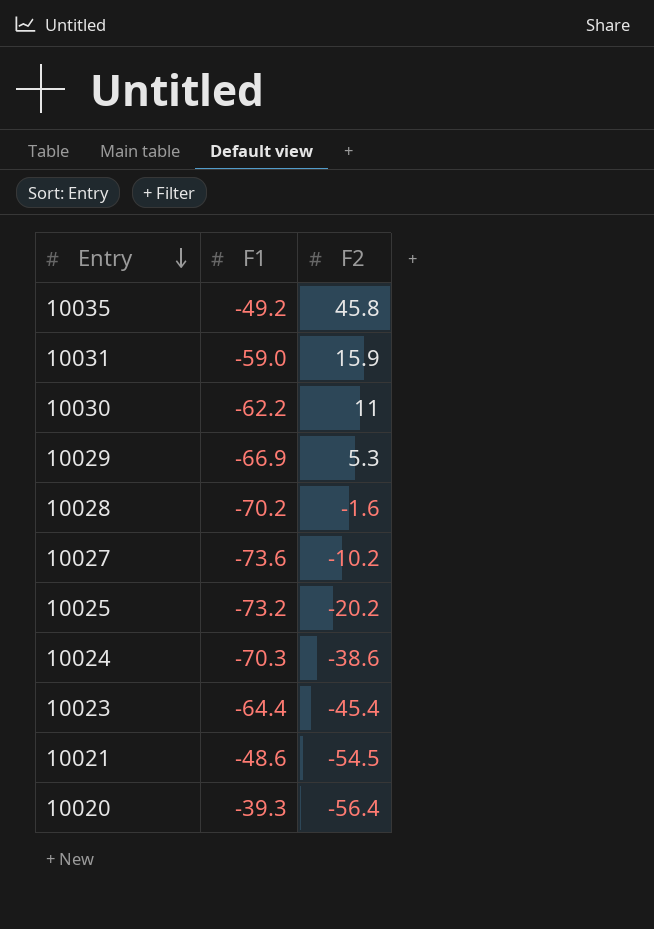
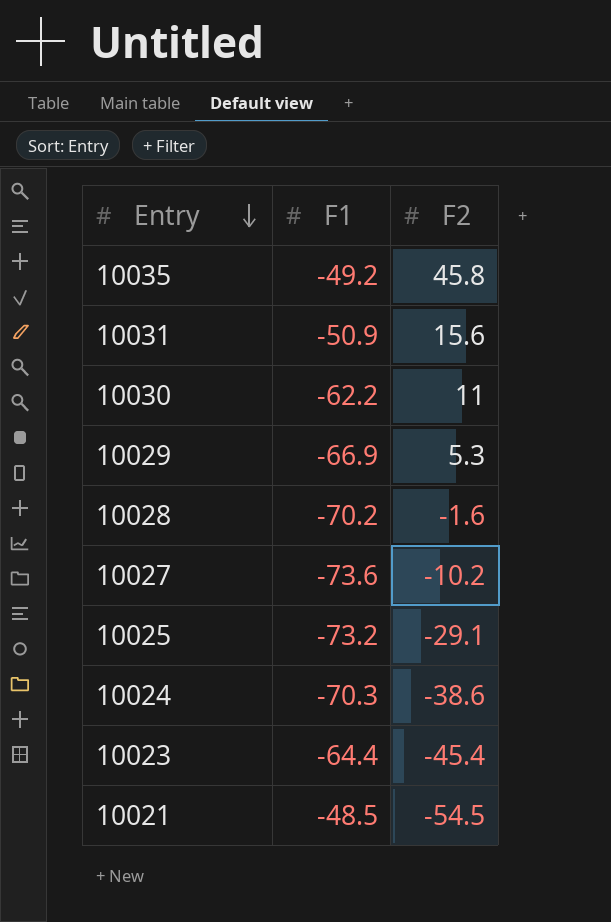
row 10020: -39.3 | -56.4 -> none
10031 | F1: -59.0 -> -50.9
10031 | F2: 15.9 -> 15.6
10025 | F2: -20.2 -> -29.1
10021 | F1: -48.6 -> -48.5

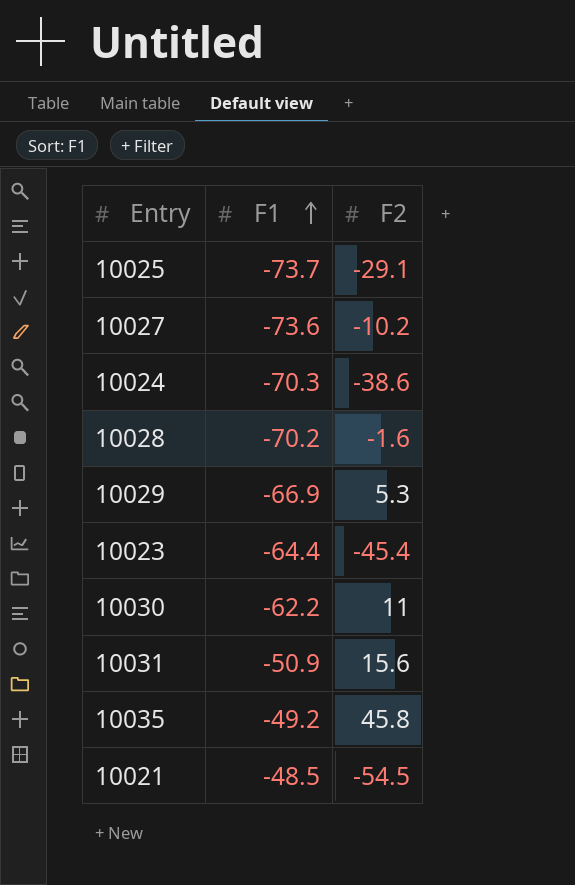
row order: Entry descending -> F1 ascending
10025 | F1: -73.2 -> -73.7

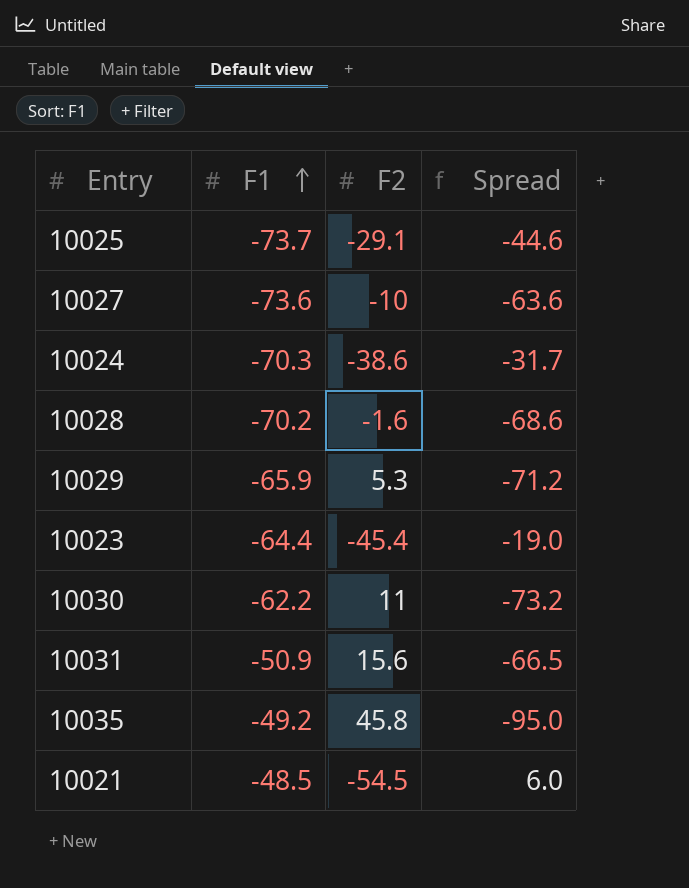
column Spread | formula: none -> [F1] - [F2]
10027 | F2: -10.2 -> -10
10029 | F1: -66.9 -> -65.9

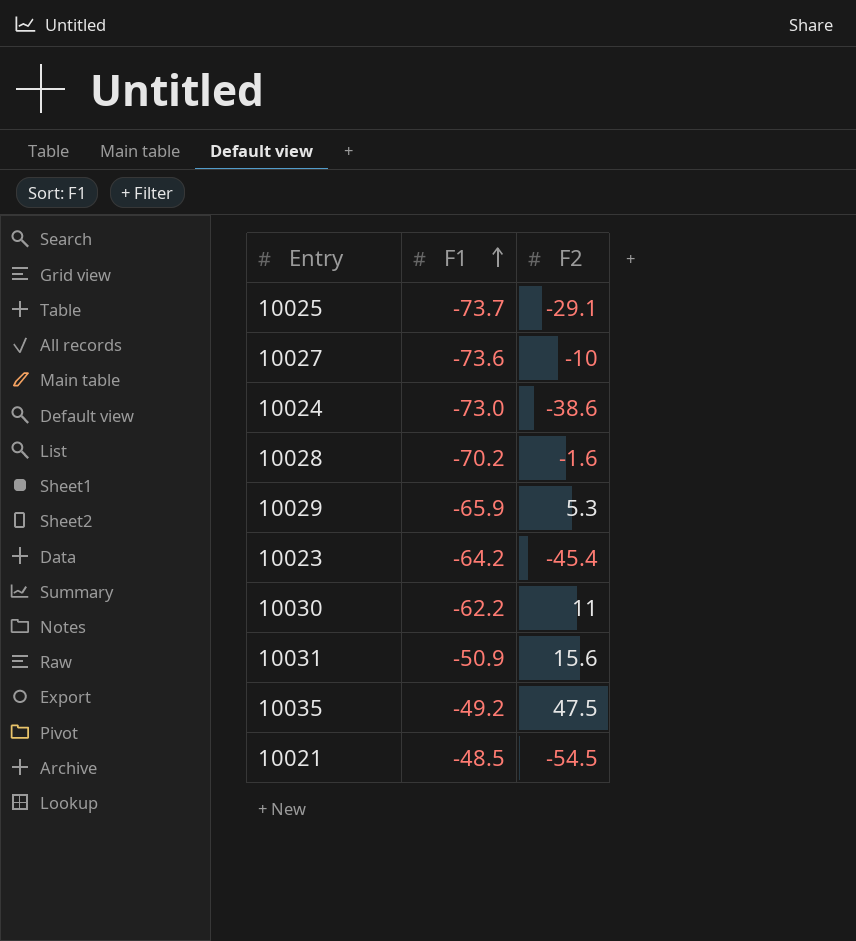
column Spread | formula: [F1] - [F2] -> none
10024 | F1: -70.3 -> -73.0
10023 | F1: -64.4 -> -64.2
10035 | F2: 45.8 -> 47.5

